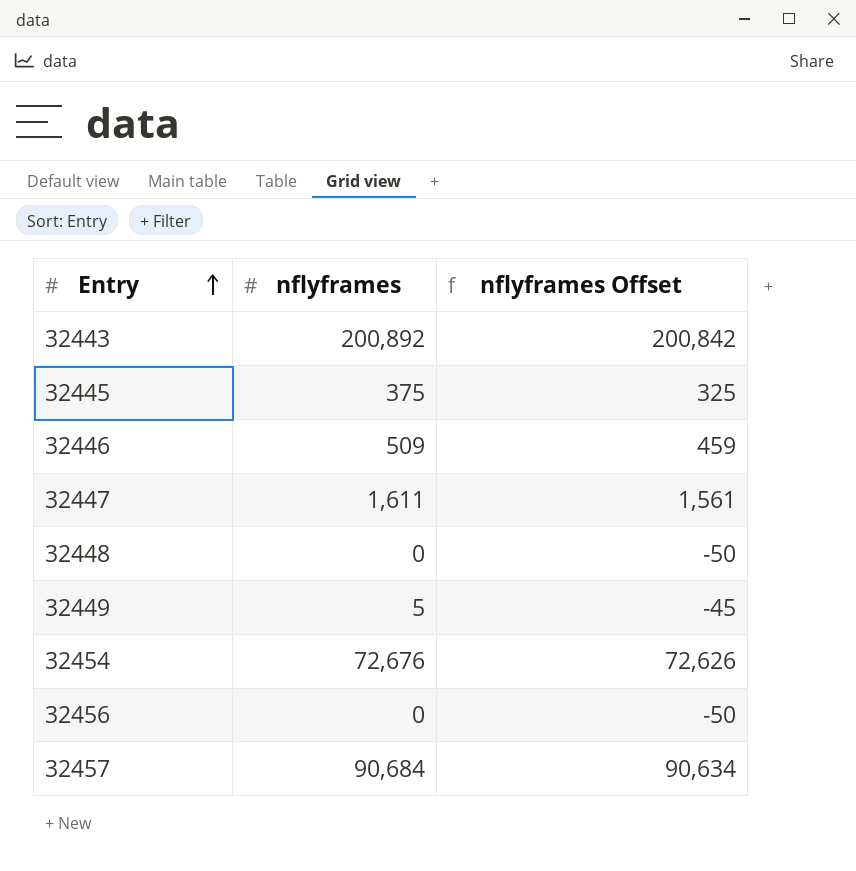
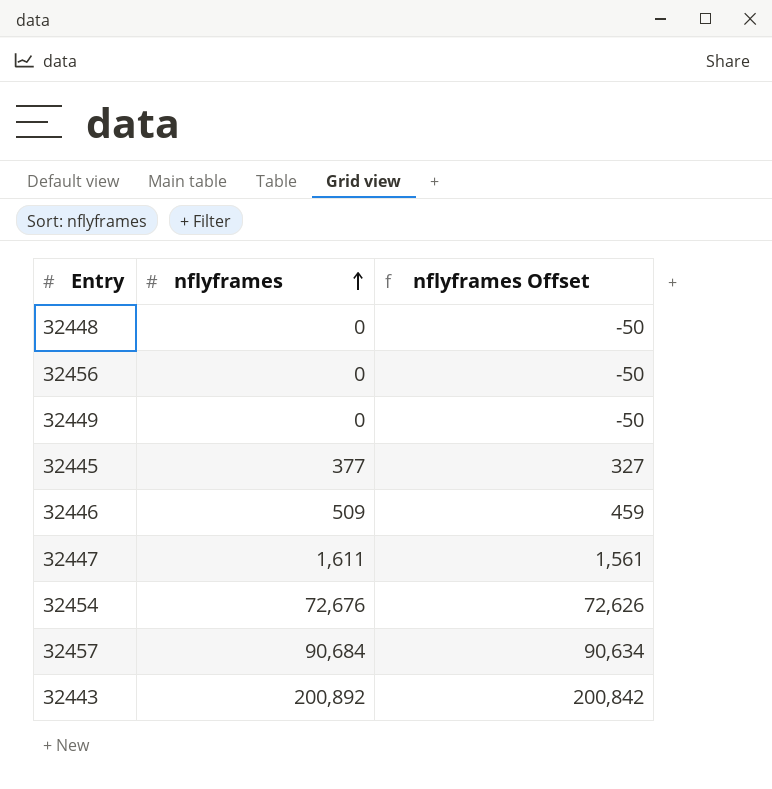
row order: Entry ascending -> nflyframes ascending
32449 | nflyframes: 5 -> 0
32449 | nflyframes Offset: -45 -> -50
32445 | nflyframes: 375 -> 377
32445 | nflyframes Offset: 325 -> 327

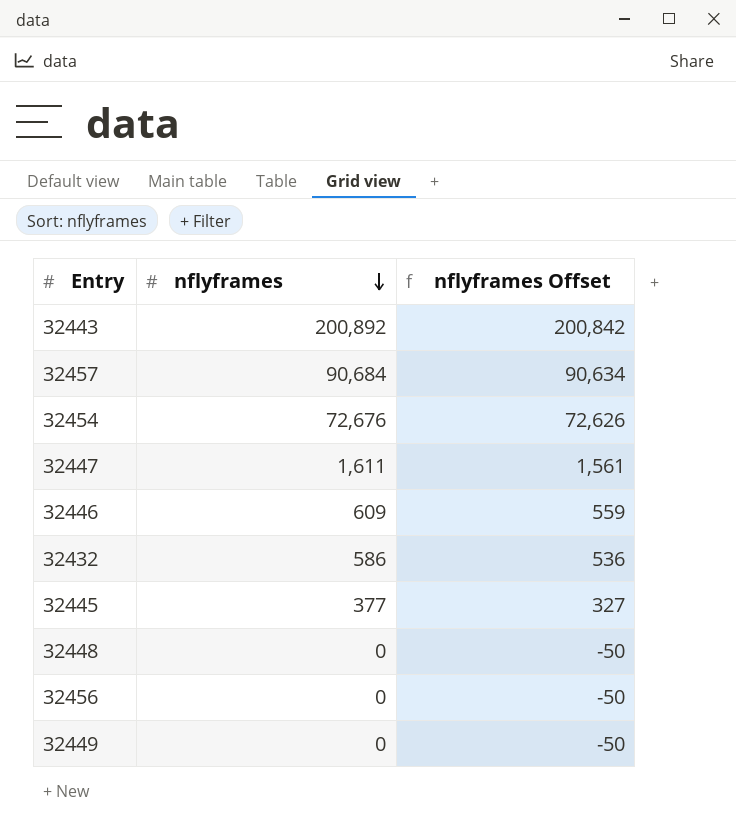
row order: nflyframes ascending -> nflyframes descending
32446 | nflyframes: 509 -> 609
32446 | nflyframes Offset: 459 -> 559
row 32432: none -> 586 | 536

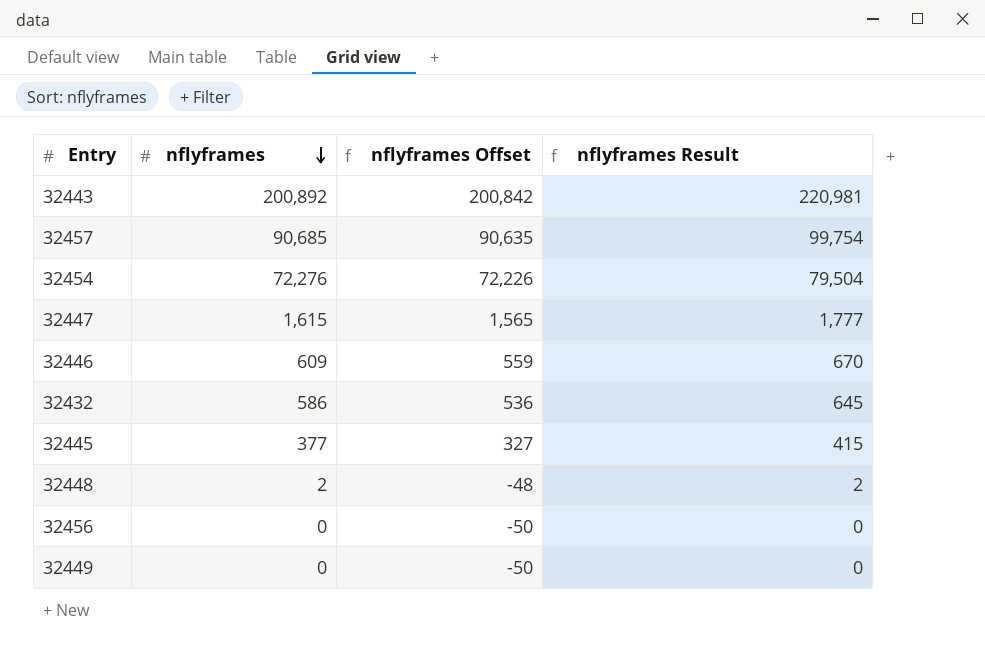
column nflyframes Result | formula: none -> [nflyframes] * 1.1
32457 | nflyframes: 90,684 -> 90,685
32457 | nflyframes Offset: 90,634 -> 90,635
32454 | nflyframes: 72,676 -> 72,276
32454 | nflyframes Offset: 72,626 -> 72,226
32447 | nflyframes: 1,611 -> 1,615
32447 | nflyframes Offset: 1,561 -> 1,565
32448 | nflyframes: 0 -> 2
32448 | nflyframes Offset: -50 -> -48

